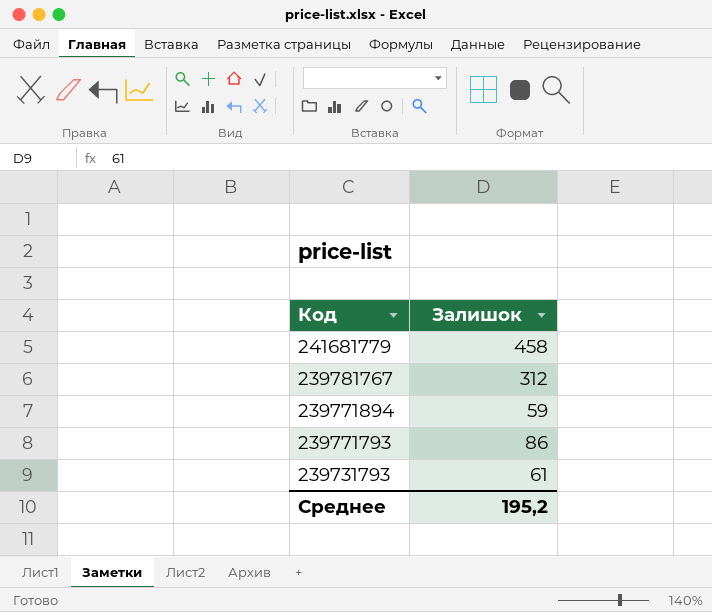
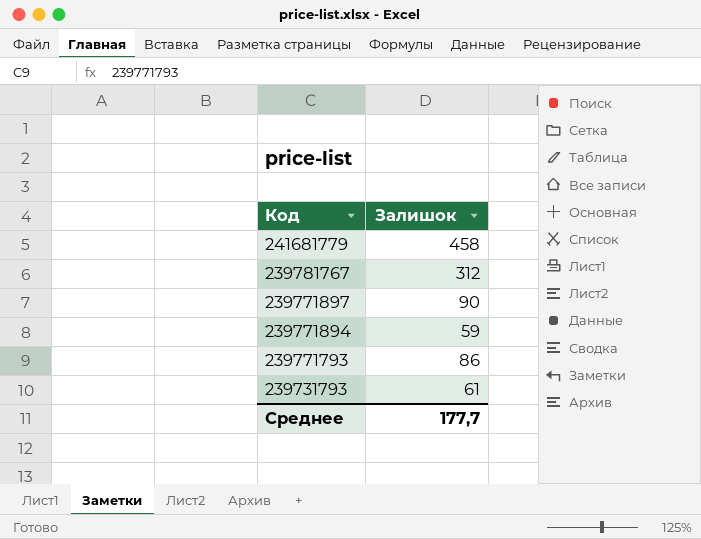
row 239771897: none -> 90
Среднее | Залишок: 195,2 -> 177,7

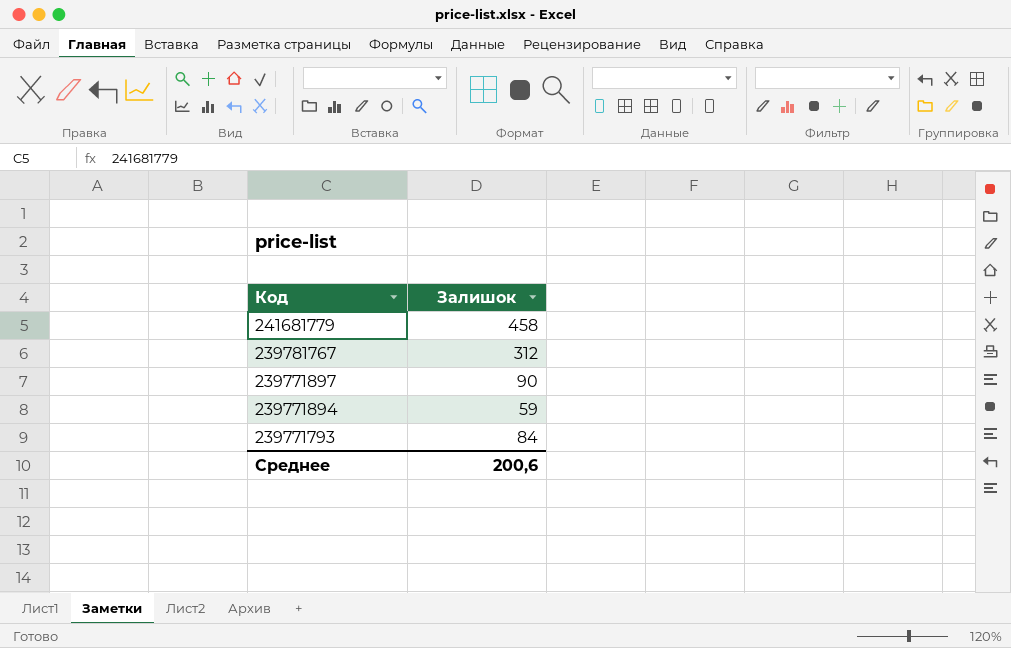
row 239731793: 61 -> none
239771793 | Залишок: 86 -> 84
Среднее | Залишок: 177,7 -> 200,6

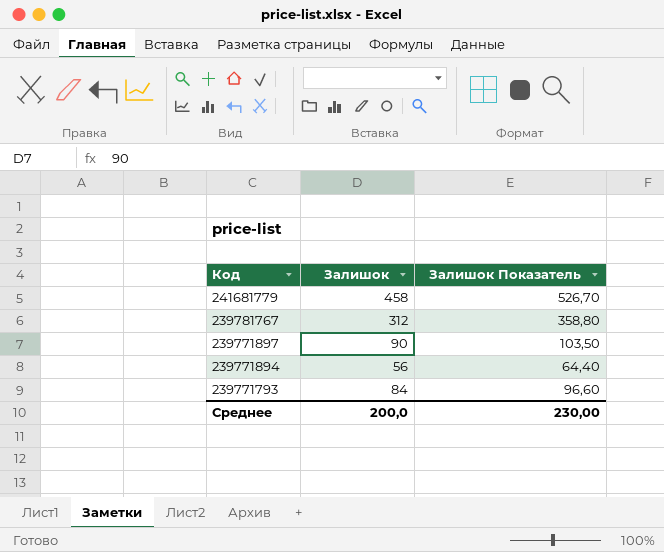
column Залишок Показатель | formula: none -> [Залишок] * 1,15
239771894 | Залишок: 59 -> 56
Среднее | Залишок: 200,6 -> 200,0

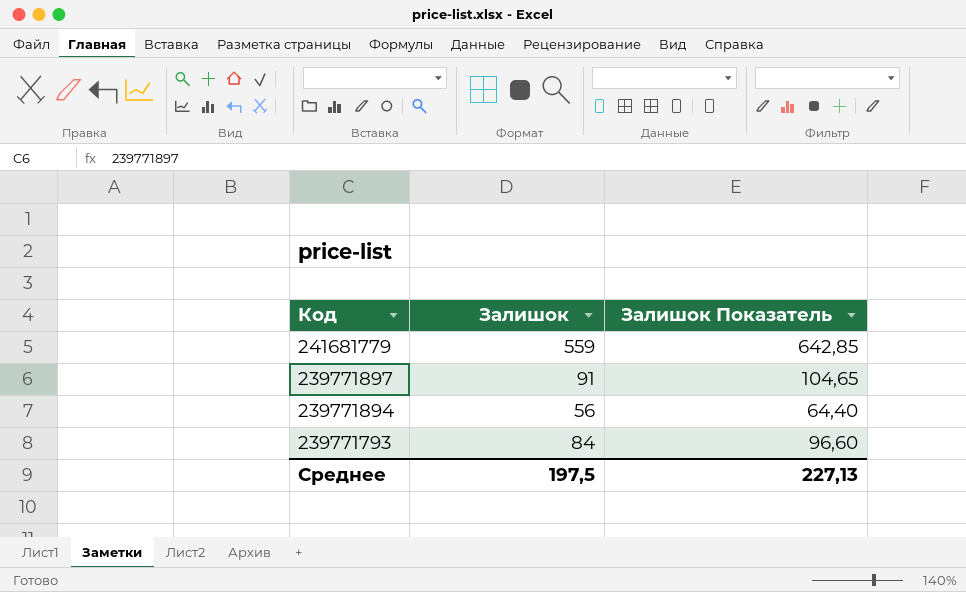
row 239781767: 312 | 358,80 -> none
241681779 | Залишок: 458 -> 559
241681779 | Залишок Показатель: 526,70 -> 642,85
239771897 | Залишок: 90 -> 91
239771897 | Залишок Показатель: 103,50 -> 104,65
Среднее | Залишок: 200,0 -> 197,5
Среднее | Залишок Показатель: 230,00 -> 227,13

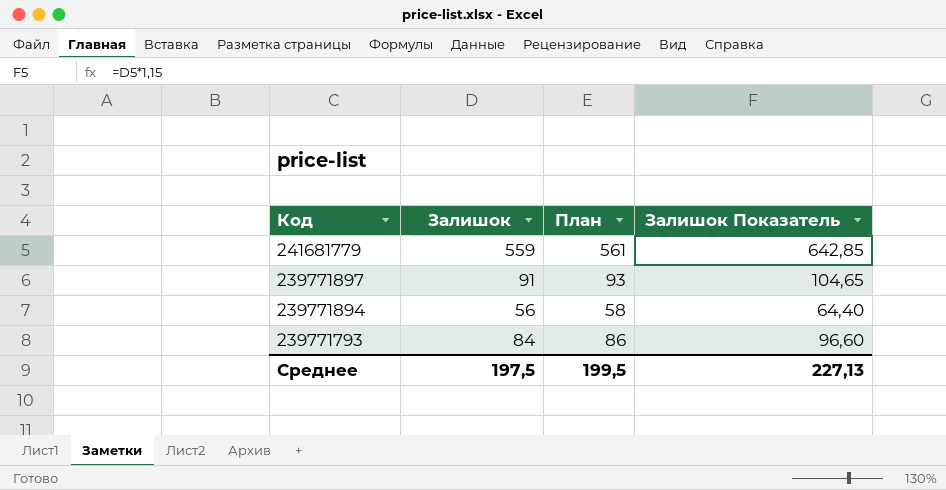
column План | formula: none -> [Залишок] + 2

